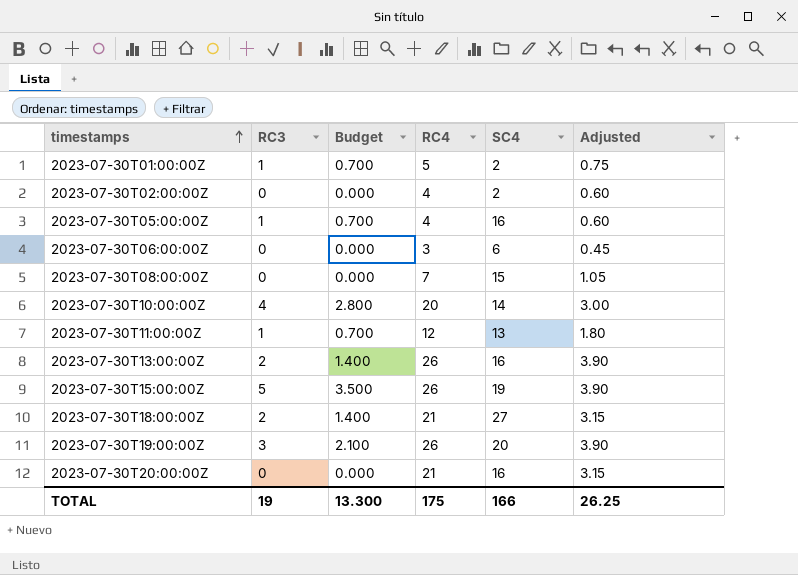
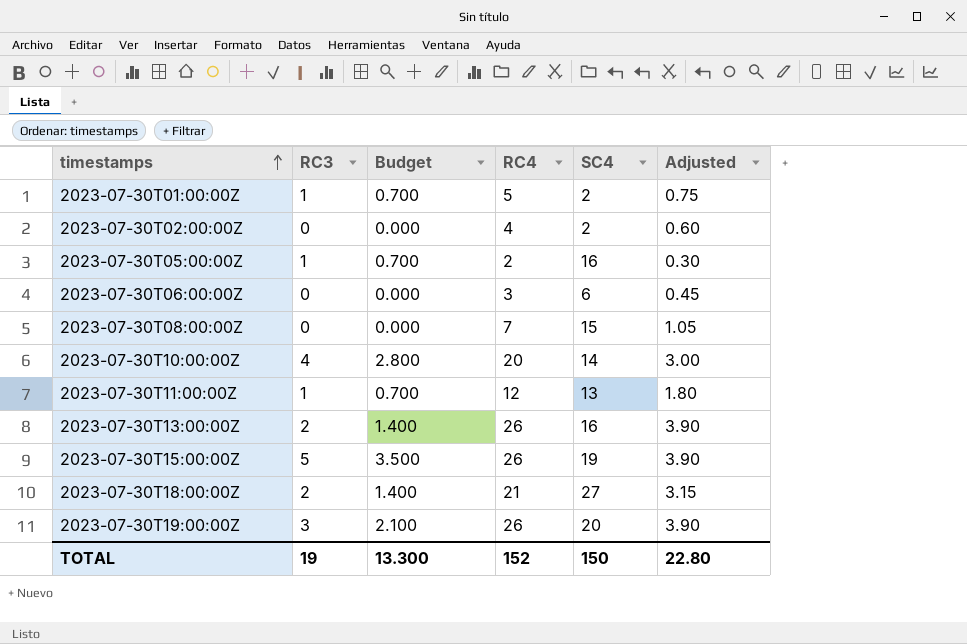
row 2023-07-30T20:00:00Z: 0 | 0.000 | 21 | 16 | 3.15 -> none
2023-07-30T05:00:00Z | RC4: 4 -> 2
2023-07-30T05:00:00Z | Adjusted: 0.60 -> 0.30
TOTAL | RC4: 175 -> 152
TOTAL | SC4: 166 -> 150
TOTAL | Adjusted: 26.25 -> 22.80

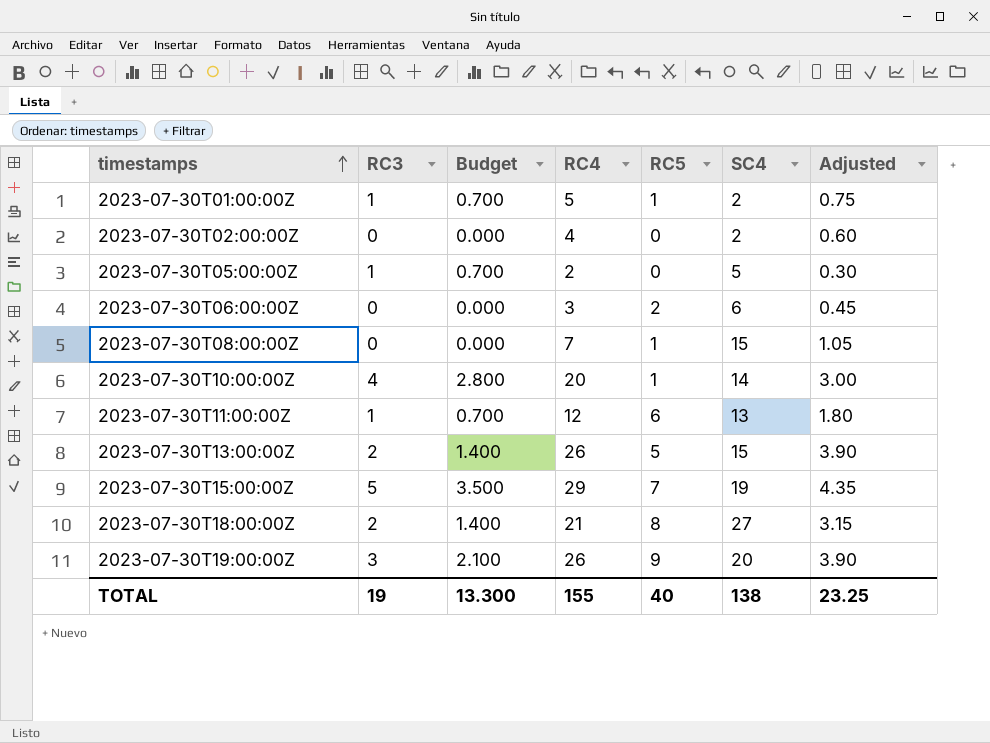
column RC5 | position: none -> 5
2023-07-30T05:00:00Z | SC4: 16 -> 5
2023-07-30T13:00:00Z | SC4: 16 -> 15
2023-07-30T15:00:00Z | RC4: 26 -> 29
2023-07-30T15:00:00Z | Adjusted: 3.90 -> 4.35
TOTAL | RC4: 152 -> 155
TOTAL | SC4: 150 -> 138
TOTAL | Adjusted: 22.80 -> 23.25

